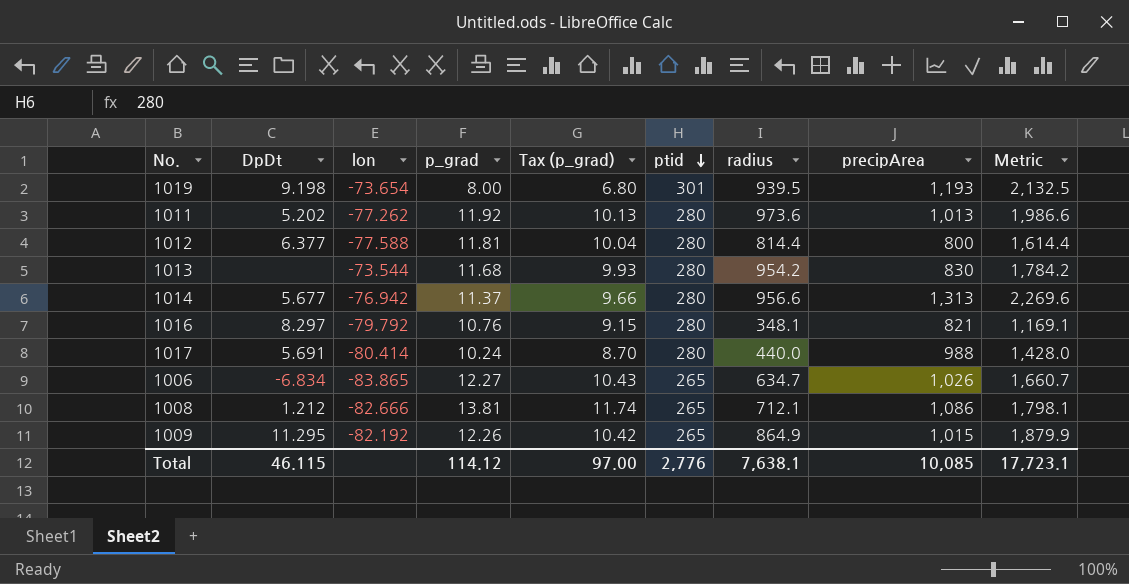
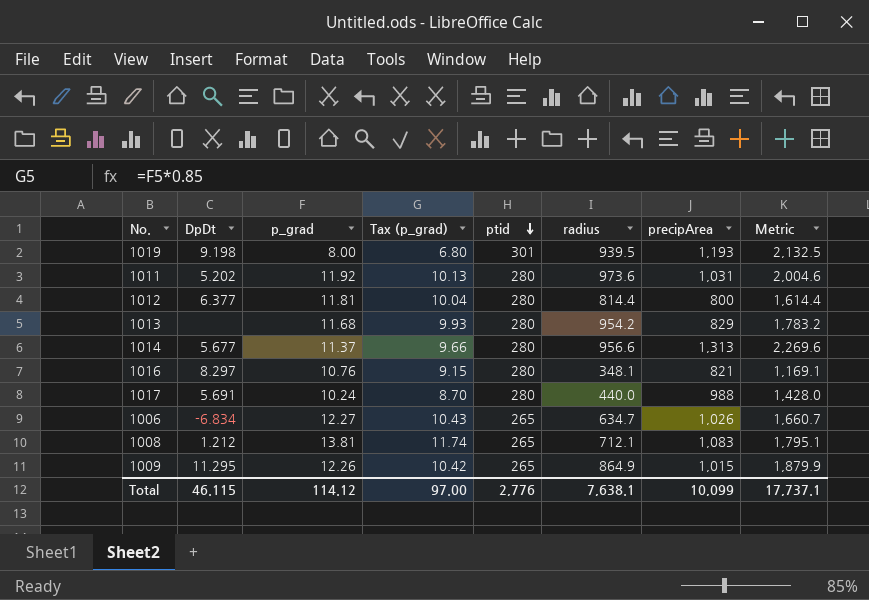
column lon | position: 3 -> none
1011 | precipArea: 1,013 -> 1,031
1011 | Metric: 1,986.6 -> 2,004.6
1013 | precipArea: 830 -> 829
1013 | Metric: 1,784.2 -> 1,783.2
1008 | precipArea: 1,086 -> 1,083
1008 | Metric: 1,798.1 -> 1,795.1
Total | precipArea: 10,085 -> 10,099
Total | Metric: 17,723.1 -> 17,737.1

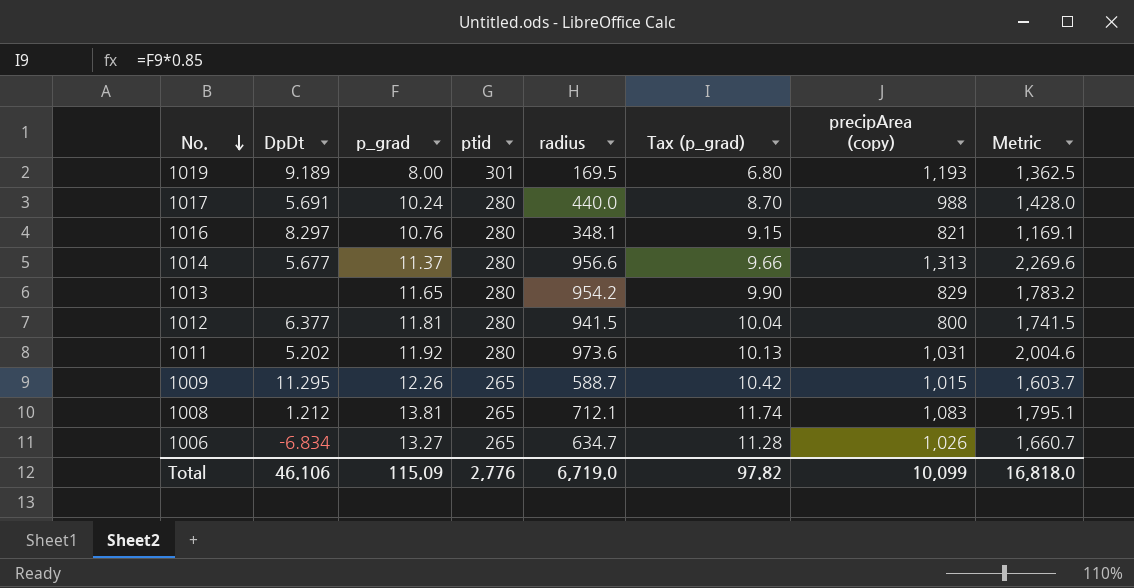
row order: ptid descending -> No. descending
column Tax (p_grad) | position: 4 -> 6
column name: precipArea -> precipArea (copy)
1019 | DpDt: 9.198 -> 9.189
1019 | radius: 939.5 -> 169.5
1019 | Metric: 2,132.5 -> 1,362.5
1013 | p_grad: 11.68 -> 11.65
1013 | Tax (p_grad): 9.93 -> 9.90
1012 | radius: 814.4 -> 941.5
1012 | Metric: 1,614.4 -> 1,741.5
1009 | radius: 864.9 -> 588.7
1009 | Metric: 1,879.9 -> 1,603.7
1006 | p_grad: 12.27 -> 13.27
1006 | Tax (p_grad): 10.43 -> 11.28
Total | DpDt: 46.115 -> 46.106
Total | p_grad: 114.12 -> 115.09
Total | radius: 7,638.1 -> 6,719.0
Total | Tax (p_grad): 97.00 -> 97.82
Total | Metric: 17,737.1 -> 16,818.0

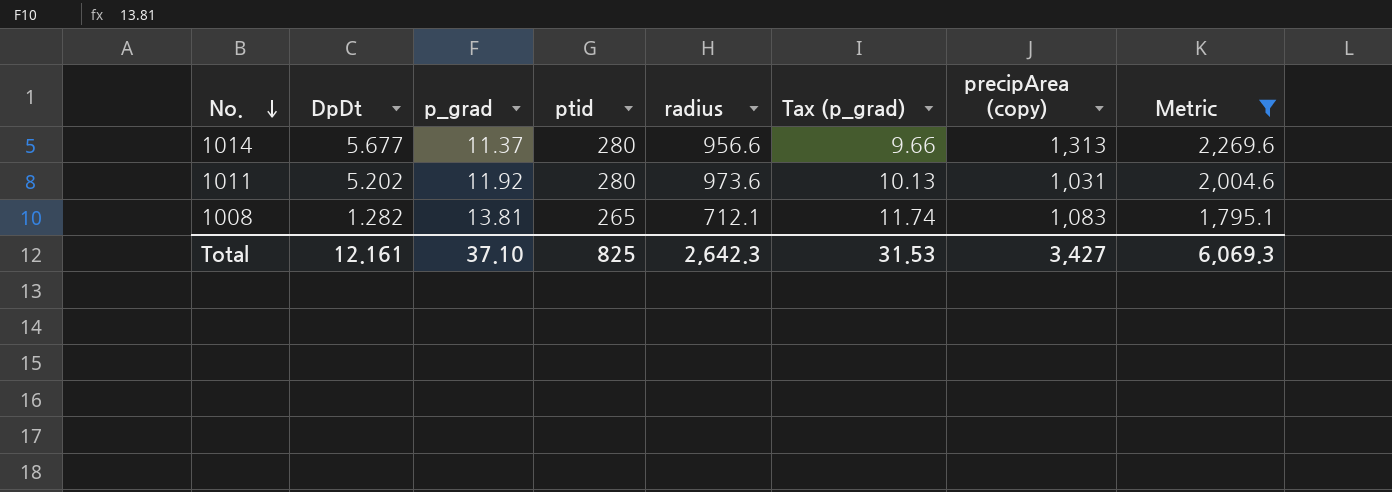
filter: none -> Metric >= 1,795.1
1008 | DpDt: 1.212 -> 1.282
Total | DpDt: 46.106 -> 12.161
Total | p_grad: 115.09 -> 37.10
Total | ptid: 2,776 -> 825
Total | radius: 6,719.0 -> 2,642.3
Total | Tax (p_grad): 97.82 -> 31.53
Total | precipArea (copy): 10,099 -> 3,427
Total | Metric: 16,818.0 -> 6,069.3

